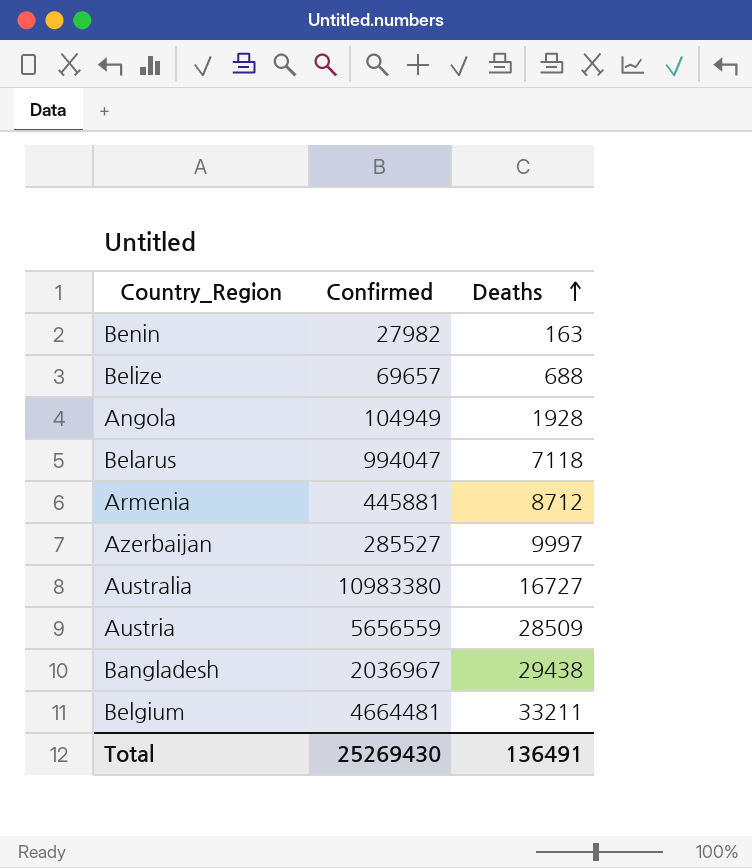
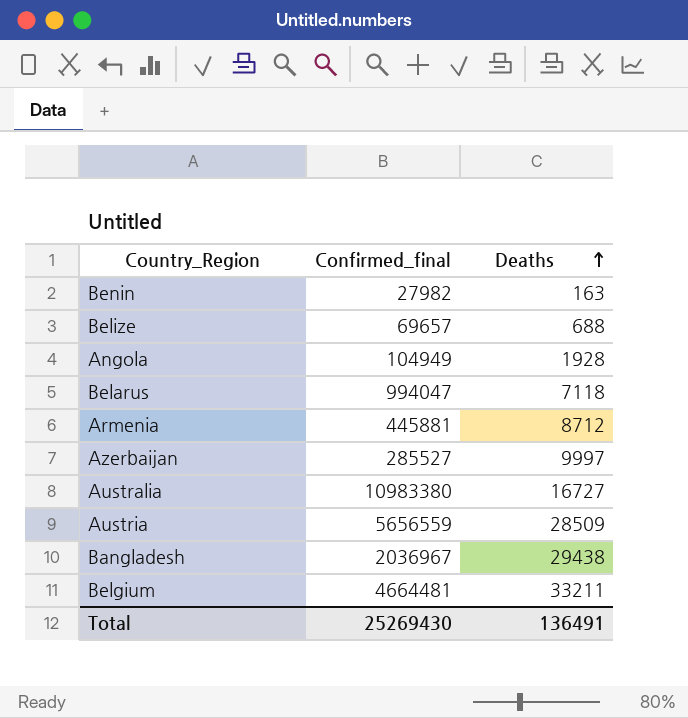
column name: Confirmed -> Confirmed_final

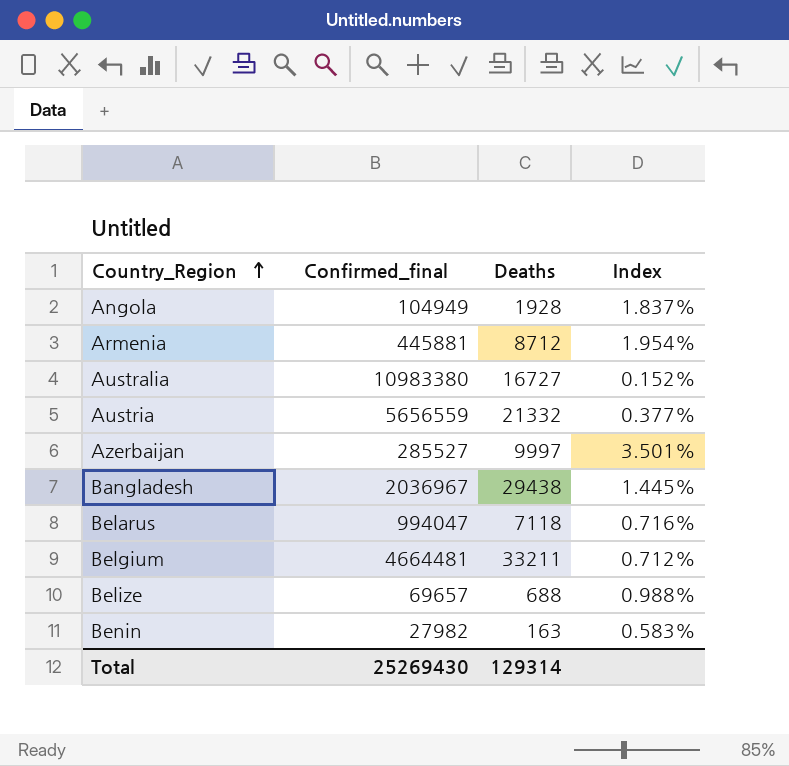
row order: Deaths ascending -> Country_Region ascending
column Index | formula: none -> [Deaths] / [Confirmed_final]
Austria | Deaths: 28509 -> 21332
Total | Deaths: 136491 -> 129314

